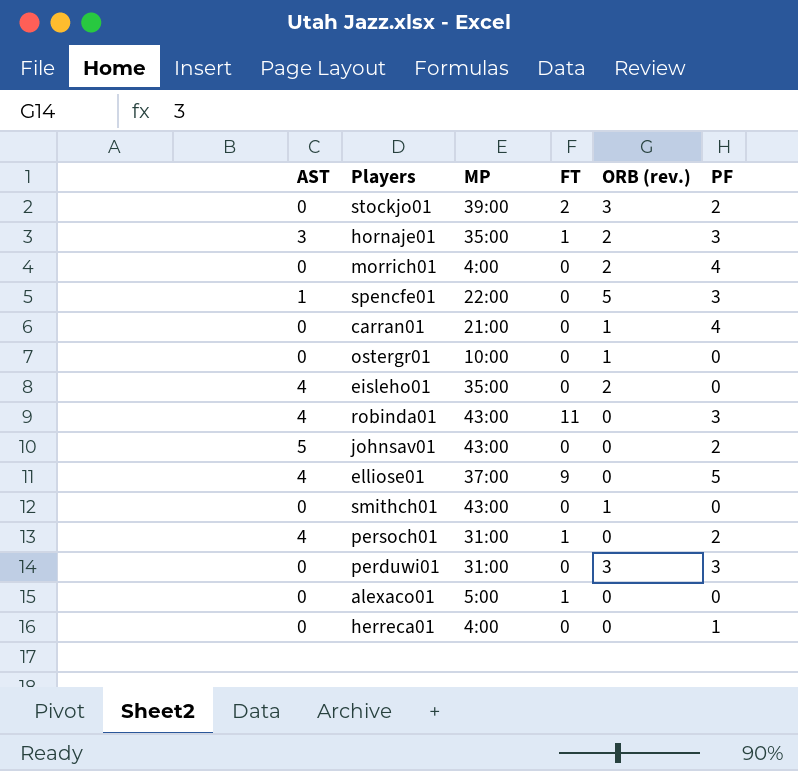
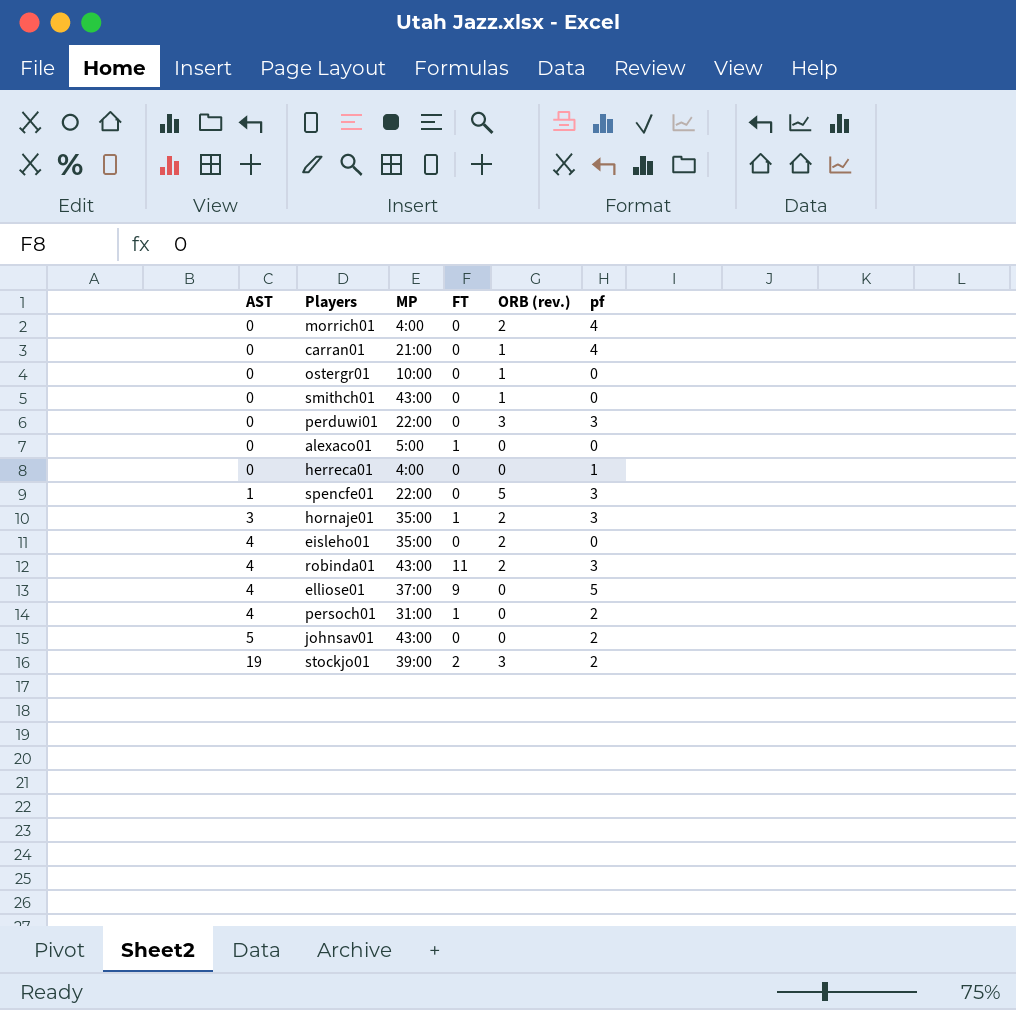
row order: none -> AST ascending
column name: PF -> pf
perduwi01 | MP: 31:00 -> 22:00
robinda01 | ORB (rev.): 0 -> 2
stockjo01 | AST: 0 -> 19

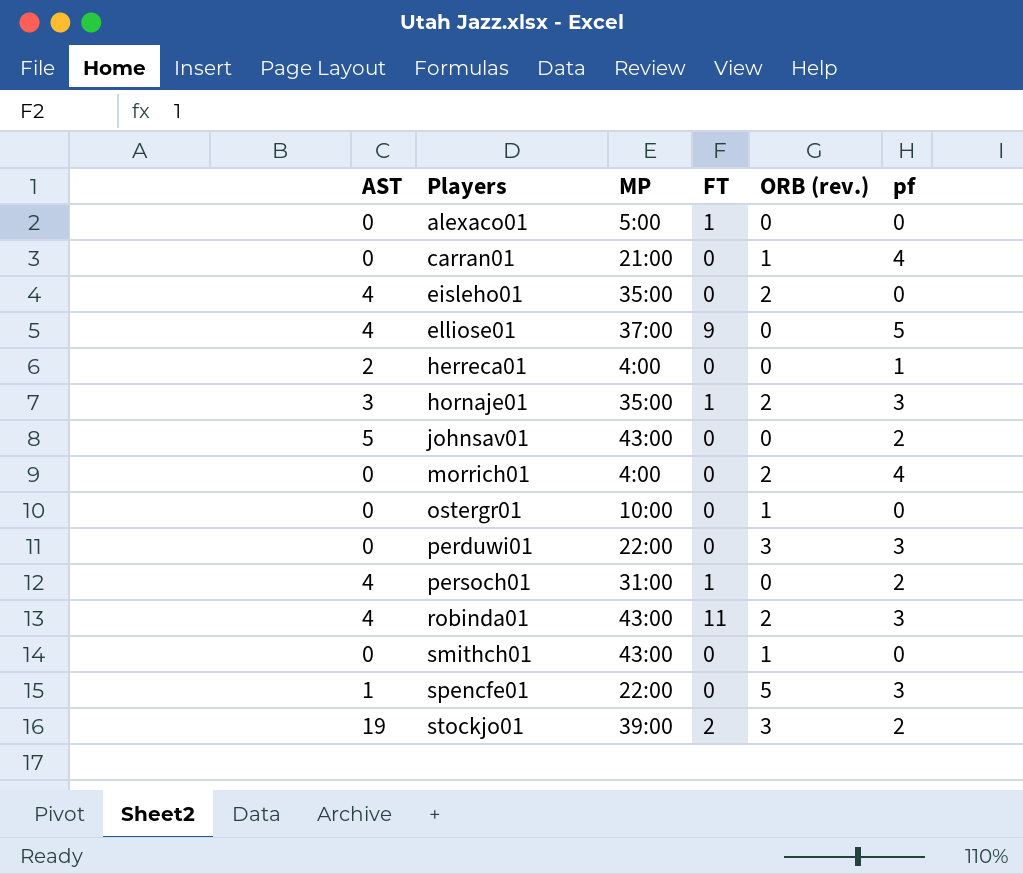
row order: AST ascending -> Players ascending
herreca01 | AST: 0 -> 2

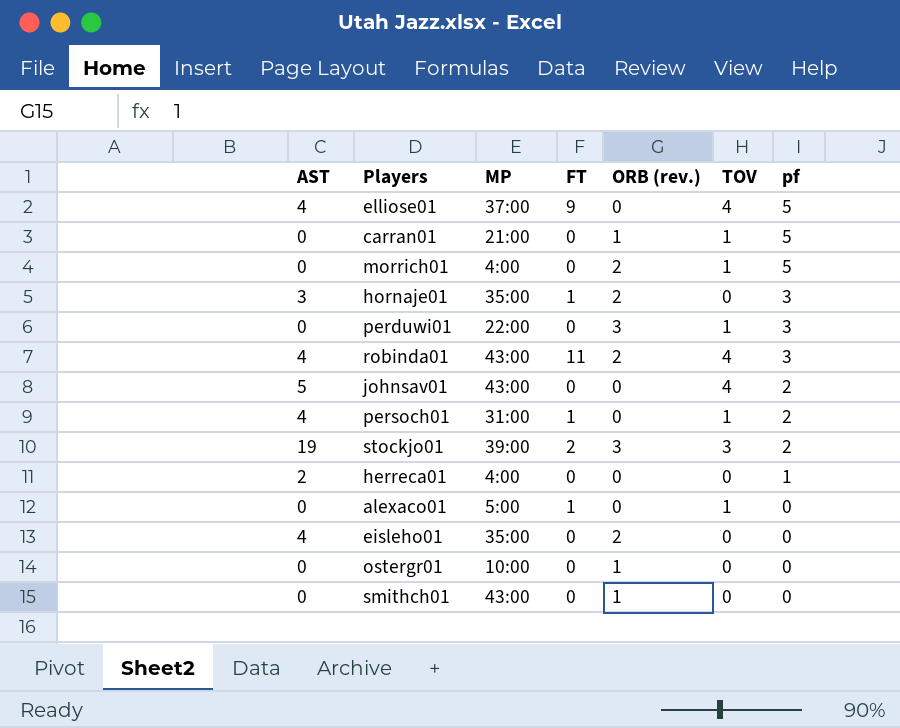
row order: Players ascending -> pf descending
column TOV | position: none -> 6
row spencfe01: 1 | 22:00 | 0 | 5 | 3 -> none
carran01 | pf: 4 -> 5
morrich01 | pf: 4 -> 5

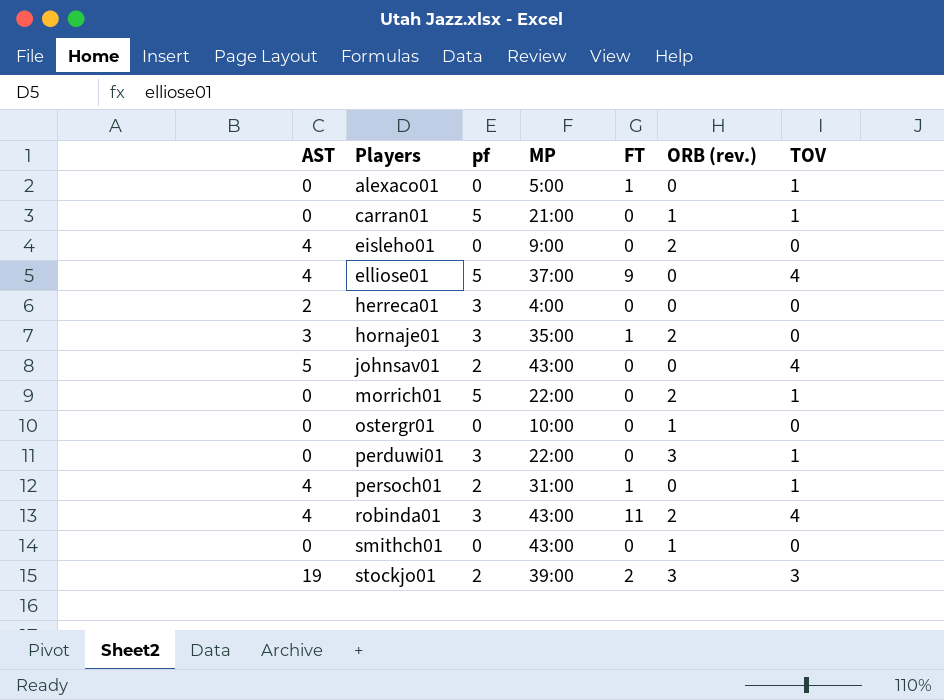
row order: pf descending -> Players ascending
column pf | position: 7 -> 3
eisleho01 | MP: 35:00 -> 9:00
herreca01 | pf: 1 -> 3
morrich01 | MP: 4:00 -> 22:00

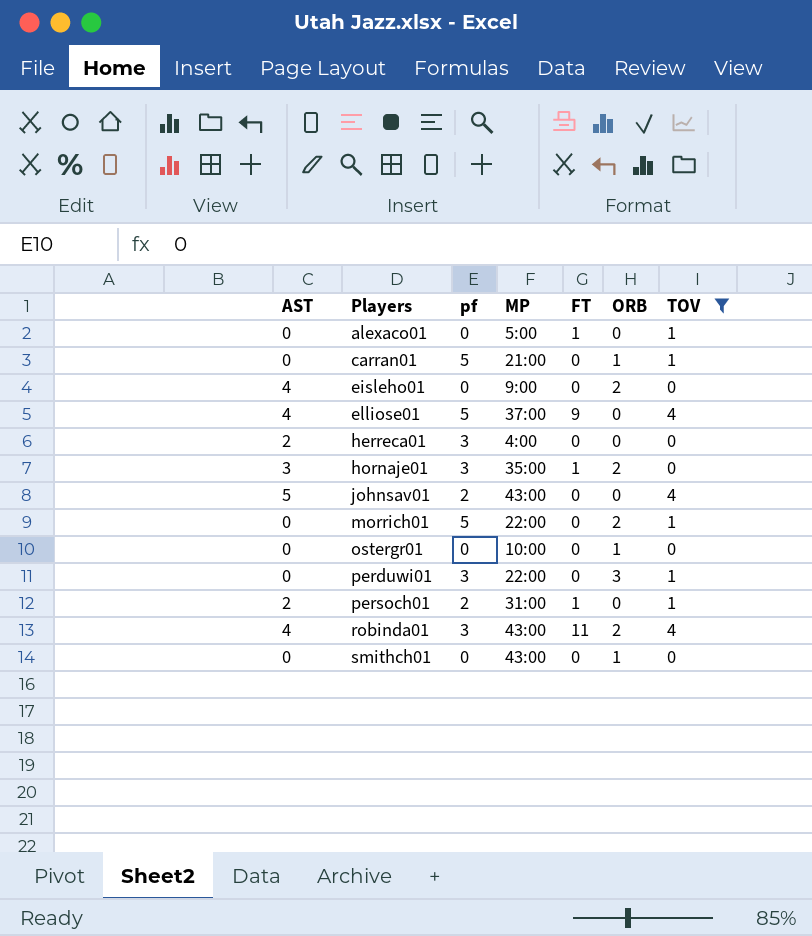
filter: none -> TOV != 3
column name: ORB (rev.) -> ORB
persoch01 | AST: 4 -> 2

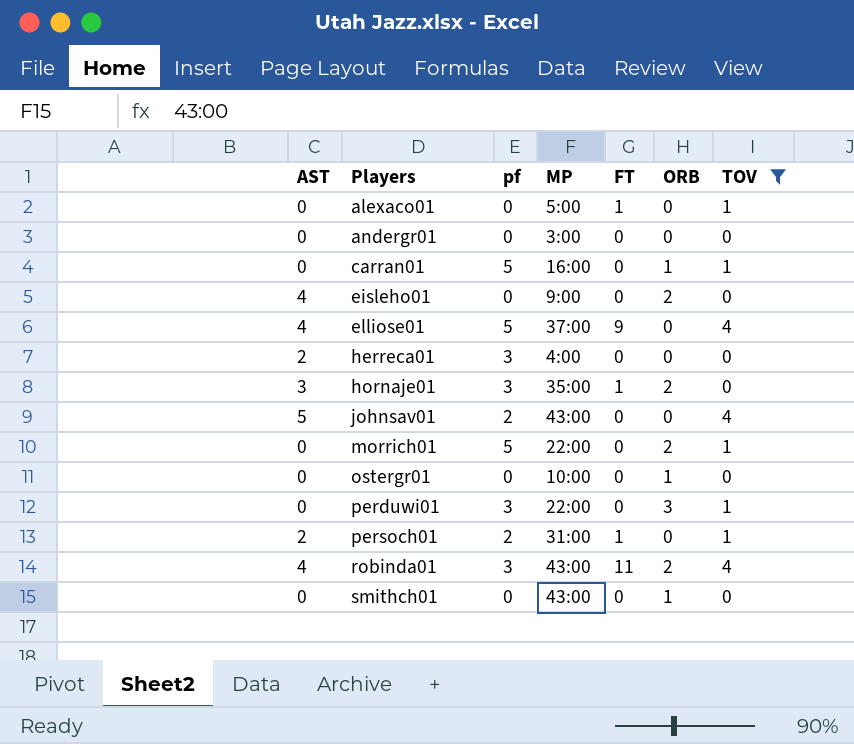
row andergr01: none -> 0 | 0 | 3:00 | 0 | 0 | 0
carran01 | MP: 21:00 -> 16:00

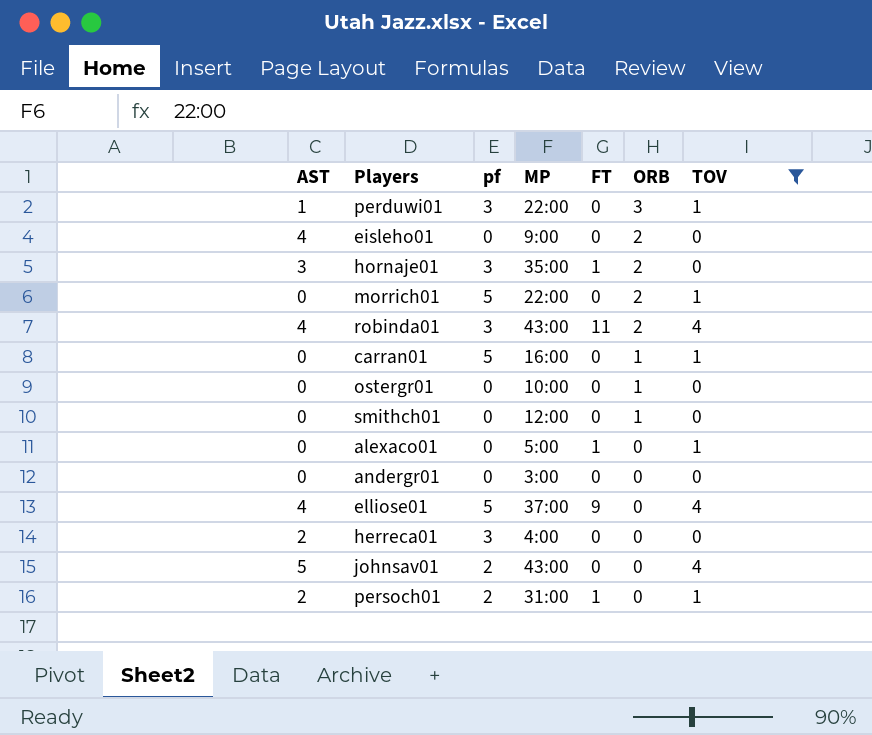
row order: Players ascending -> ORB descending
perduwi01 | AST: 0 -> 1
smithch01 | MP: 43:00 -> 12:00

